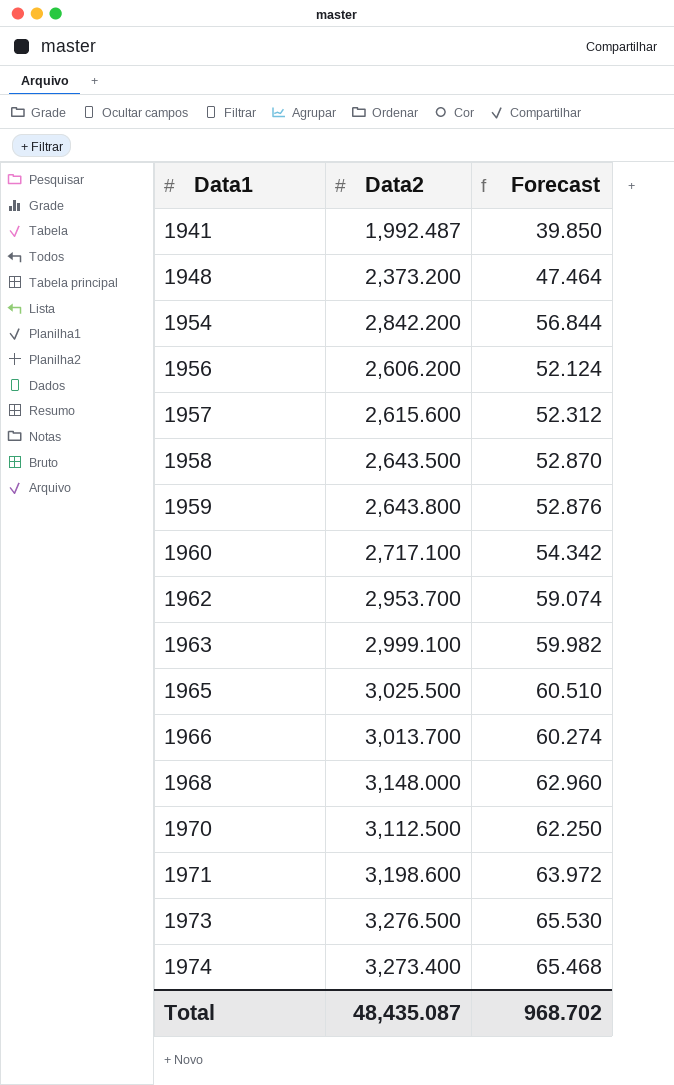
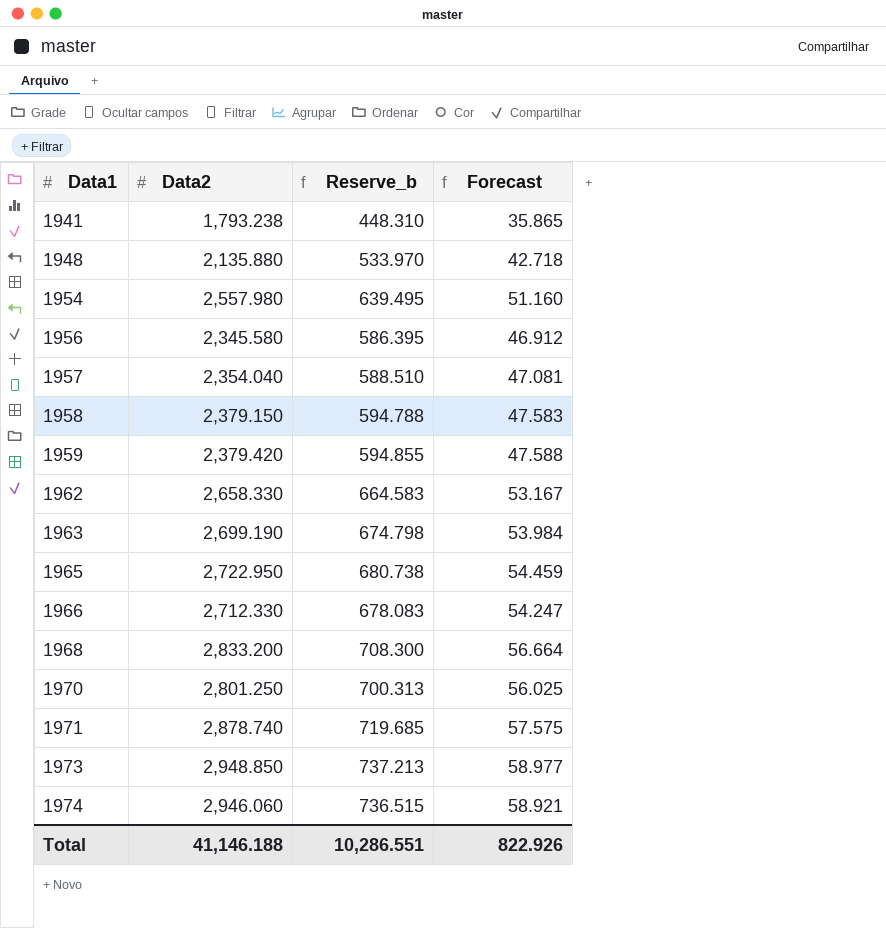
column Reserve_b | formula: none -> [Data2] * 0.25
row 1960: 2,717.100 | 54.342 -> none
1941 | Data2: 1,992.487 -> 1,793.238
1941 | Forecast: 39.850 -> 35.865
1948 | Data2: 2,373.200 -> 2,135.880
1948 | Forecast: 47.464 -> 42.718
1954 | Data2: 2,842.200 -> 2,557.980
1954 | Forecast: 56.844 -> 51.160
1956 | Data2: 2,606.200 -> 2,345.580
1956 | Forecast: 52.124 -> 46.912
1957 | Data2: 2,615.600 -> 2,354.040
1957 | Forecast: 52.312 -> 47.081
1958 | Data2: 2,643.500 -> 2,379.150
1958 | Forecast: 52.870 -> 47.583
1959 | Data2: 2,643.800 -> 2,379.420
1959 | Forecast: 52.876 -> 47.588
1962 | Data2: 2,953.700 -> 2,658.330
1962 | Forecast: 59.074 -> 53.167
1963 | Data2: 2,999.100 -> 2,699.190
1963 | Forecast: 59.982 -> 53.984
1965 | Data2: 3,025.500 -> 2,722.950
1965 | Forecast: 60.510 -> 54.459
1966 | Data2: 3,013.700 -> 2,712.330
1966 | Forecast: 60.274 -> 54.247
1968 | Data2: 3,148.000 -> 2,833.200
1968 | Forecast: 62.960 -> 56.664
1970 | Data2: 3,112.500 -> 2,801.250
1970 | Forecast: 62.250 -> 56.025
1971 | Data2: 3,198.600 -> 2,878.740
1971 | Forecast: 63.972 -> 57.575
1973 | Data2: 3,276.500 -> 2,948.850
1973 | Forecast: 65.530 -> 58.977
1974 | Data2: 3,273.400 -> 2,946.060
1974 | Forecast: 65.468 -> 58.921
Total | Data2: 48,435.087 -> 41,146.188
Total | Forecast: 968.702 -> 822.926

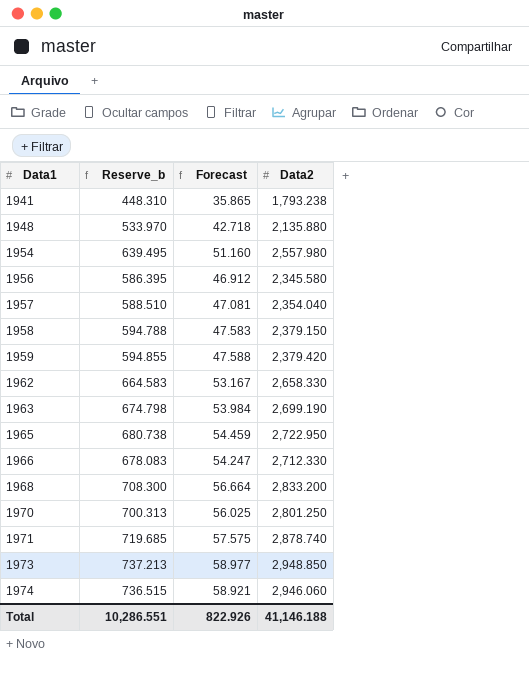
column Data2 | position: 2 -> 4

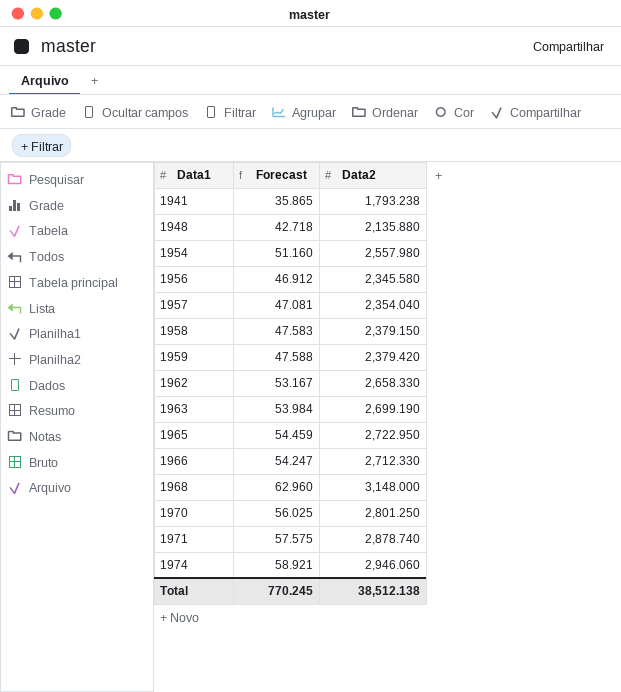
column Reserve_b | formula: [Data2] * 0.25 -> none
row 1973: 737.213 | 58.977 | 2,948.850 -> none
1968 | Forecast: 56.664 -> 62.960
1968 | Data2: 2,833.200 -> 3,148.000
Total | Forecast: 822.926 -> 770.245
Total | Data2: 41,146.188 -> 38,512.138

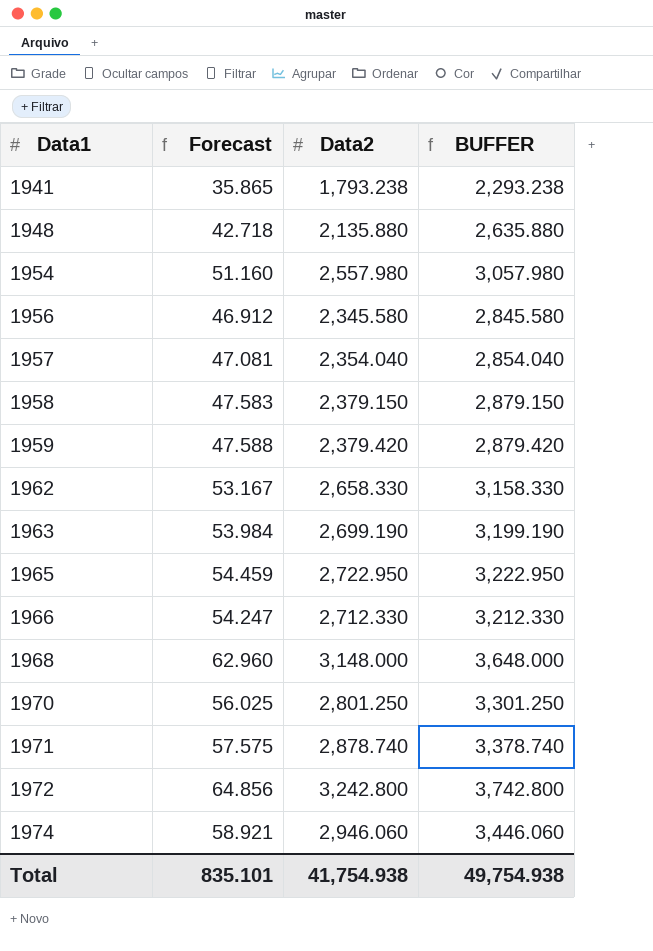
column BUFFER | formula: none -> [Data2] + 500
row 1972: none -> 64.856 | 3,242.800 | 3,742.800
Total | Forecast: 770.245 -> 835.101
Total | Data2: 38,512.138 -> 41,754.938

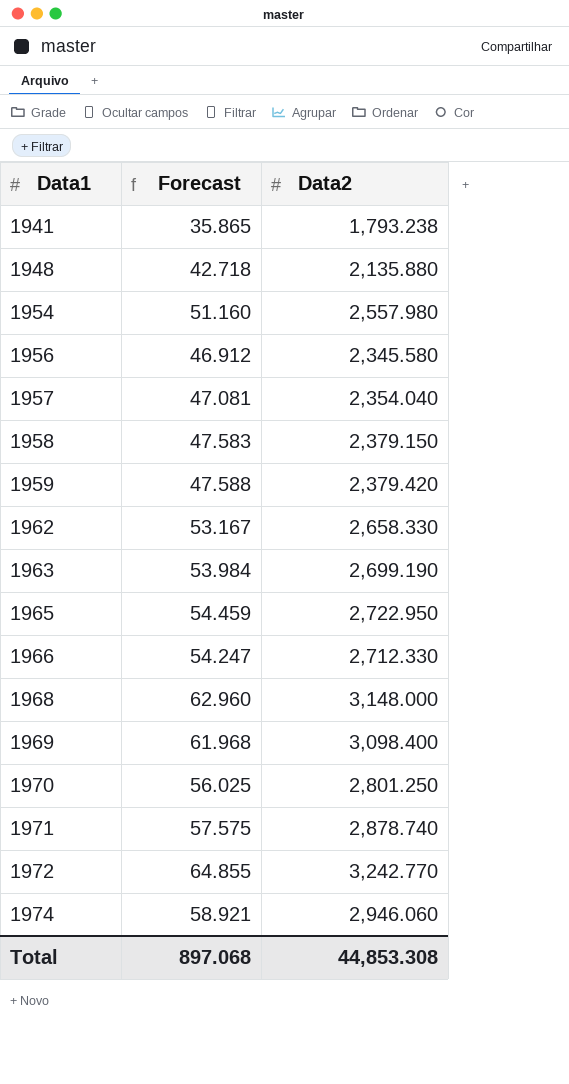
column BUFFER | formula: [Data2] + 500 -> none
row 1969: none -> 61.968 | 3,098.400
1972 | Forecast: 64.856 -> 64.855
1972 | Data2: 3,242.800 -> 3,242.770
Total | Forecast: 835.101 -> 897.068
Total | Data2: 41,754.938 -> 44,853.308

